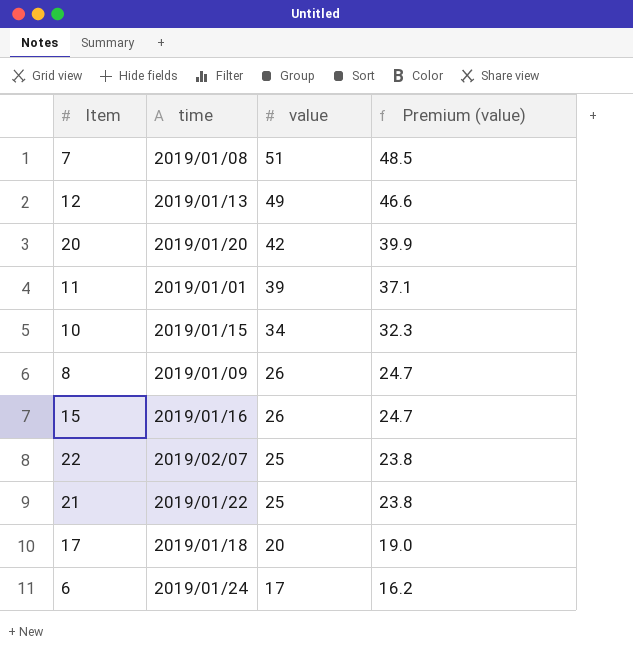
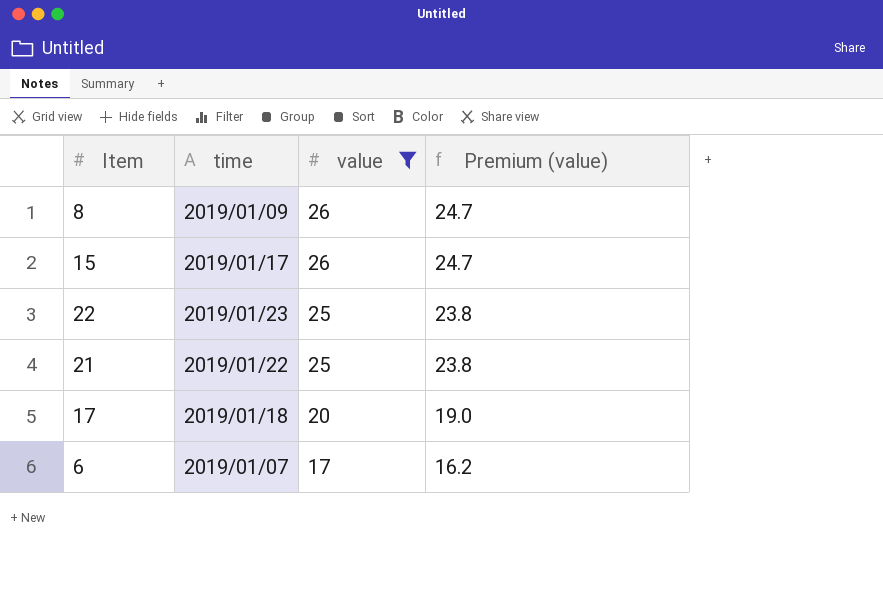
filter: none -> value <= 26
15 | time: 2019/01/16 -> 2019/01/17
22 | time: 2019/02/07 -> 2019/01/23
6 | time: 2019/01/24 -> 2019/01/07

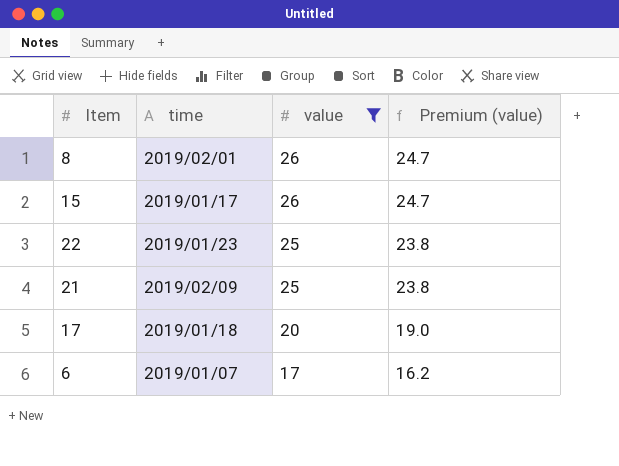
8 | time: 2019/01/09 -> 2019/02/01
21 | time: 2019/01/22 -> 2019/02/09

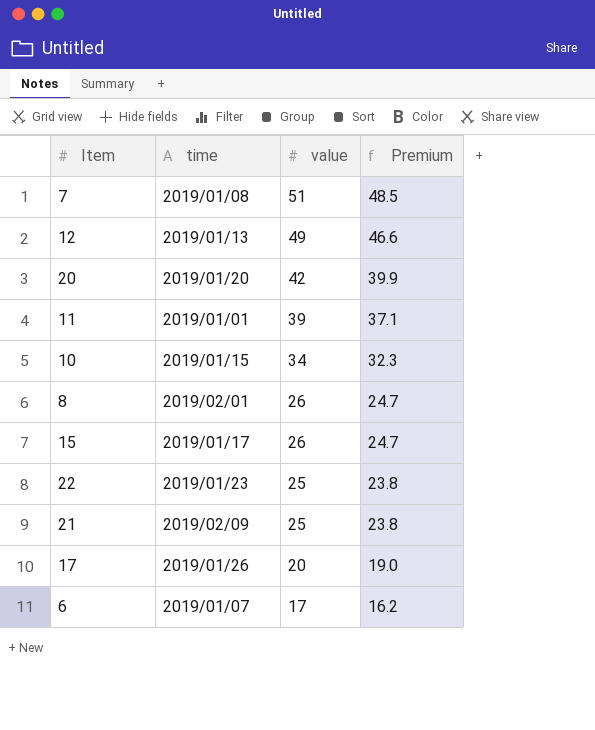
filter: value <= 26 -> none
column name: Premium (value) -> Premium
17 | time: 2019/01/18 -> 2019/01/26

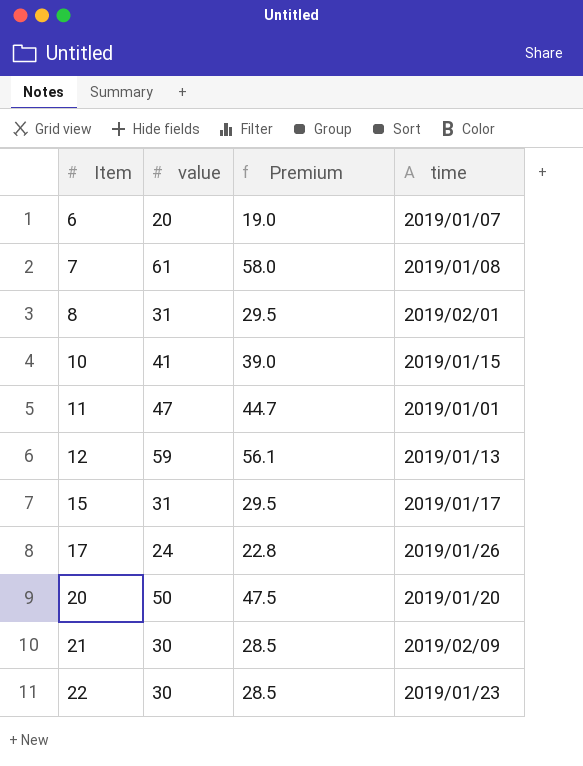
row order: value descending -> Item ascending
column time | position: 2 -> 4
6 | value: 17 -> 20
6 | Premium: 16.2 -> 19.0
7 | value: 51 -> 61
7 | Premium: 48.5 -> 58.0
8 | value: 26 -> 31
8 | Premium: 24.7 -> 29.5
10 | value: 34 -> 41
10 | Premium: 32.3 -> 39.0
11 | value: 39 -> 47
11 | Premium: 37.1 -> 44.7
12 | value: 49 -> 59
12 | Premium: 46.6 -> 56.1
15 | value: 26 -> 31
15 | Premium: 24.7 -> 29.5
17 | value: 20 -> 24
17 | Premium: 19.0 -> 22.8
20 | value: 42 -> 50
20 | Premium: 39.9 -> 47.5
21 | value: 25 -> 30
21 | Premium: 23.8 -> 28.5
22 | value: 25 -> 30
22 | Premium: 23.8 -> 28.5

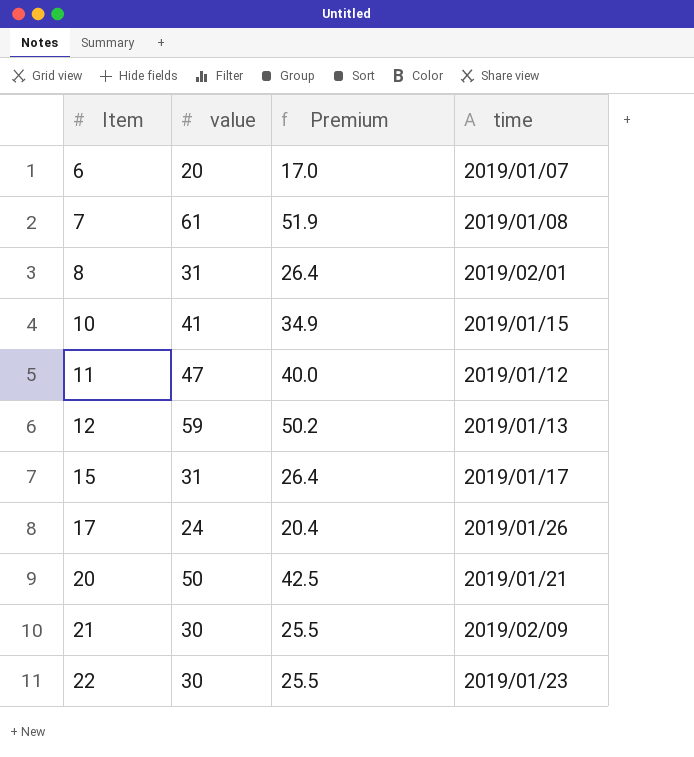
column Premium | formula: [value] * 0.95 -> [value] * 0.85
11 | time: 2019/01/01 -> 2019/01/12
20 | time: 2019/01/20 -> 2019/01/21

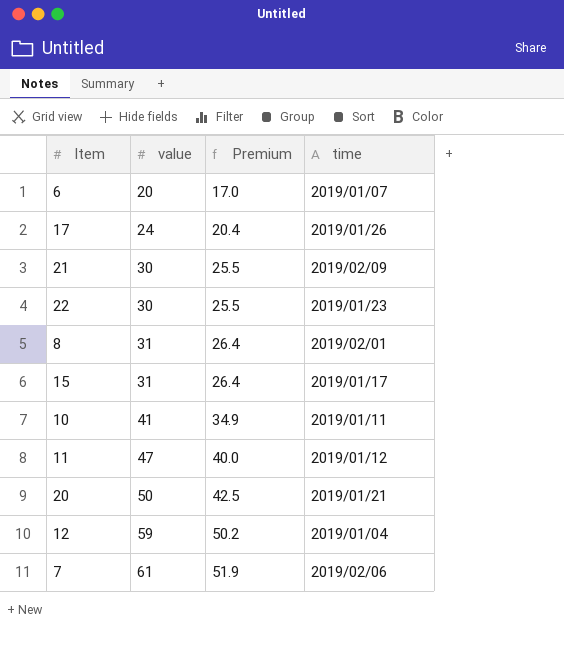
row order: Item ascending -> value ascending
10 | time: 2019/01/15 -> 2019/01/11
12 | time: 2019/01/13 -> 2019/01/04
7 | time: 2019/01/08 -> 2019/02/06

